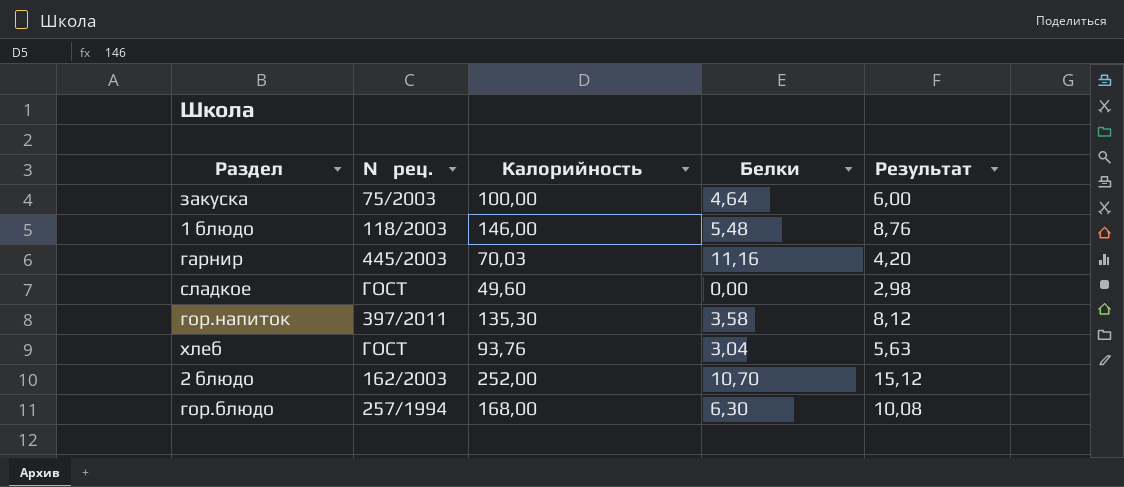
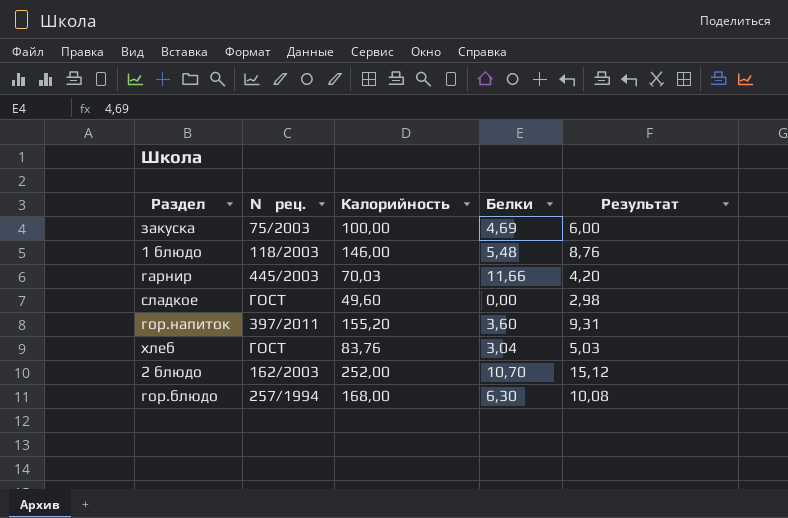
закуска | Белки: 4,64 -> 4,69
гарнир | Белки: 11,16 -> 11,66
гор.напиток | Калорийность: 135,30 -> 155,20
гор.напиток | Белки: 3,58 -> 3,60
гор.напиток | Результат: 8,12 -> 9,31
хлеб | Калорийность: 93,76 -> 83,76
хлеб | Результат: 5,63 -> 5,03

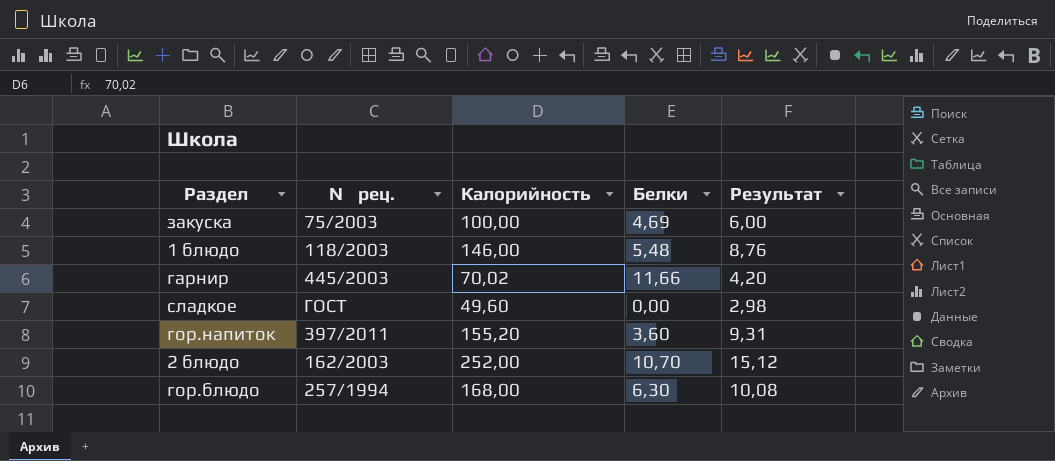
row хлеб: ГОСТ | 83,76 | 3,04 | 5,03 -> none
гарнир | Калорийность: 70,03 -> 70,02

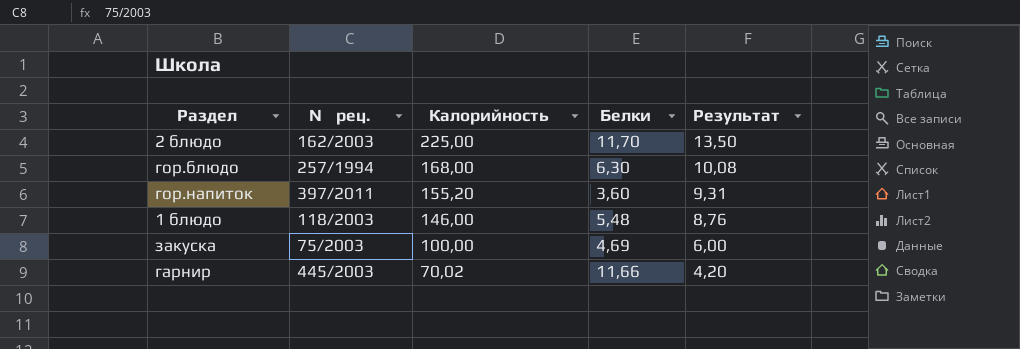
row order: none -> Калорийность descending
row сладкое: ГОСТ | 49,60 | 0,00 | 2,98 -> none
2 блюдо | Калорийность: 252,00 -> 225,00
2 блюдо | Белки: 10,70 -> 11,70
2 блюдо | Результат: 15,12 -> 13,50

